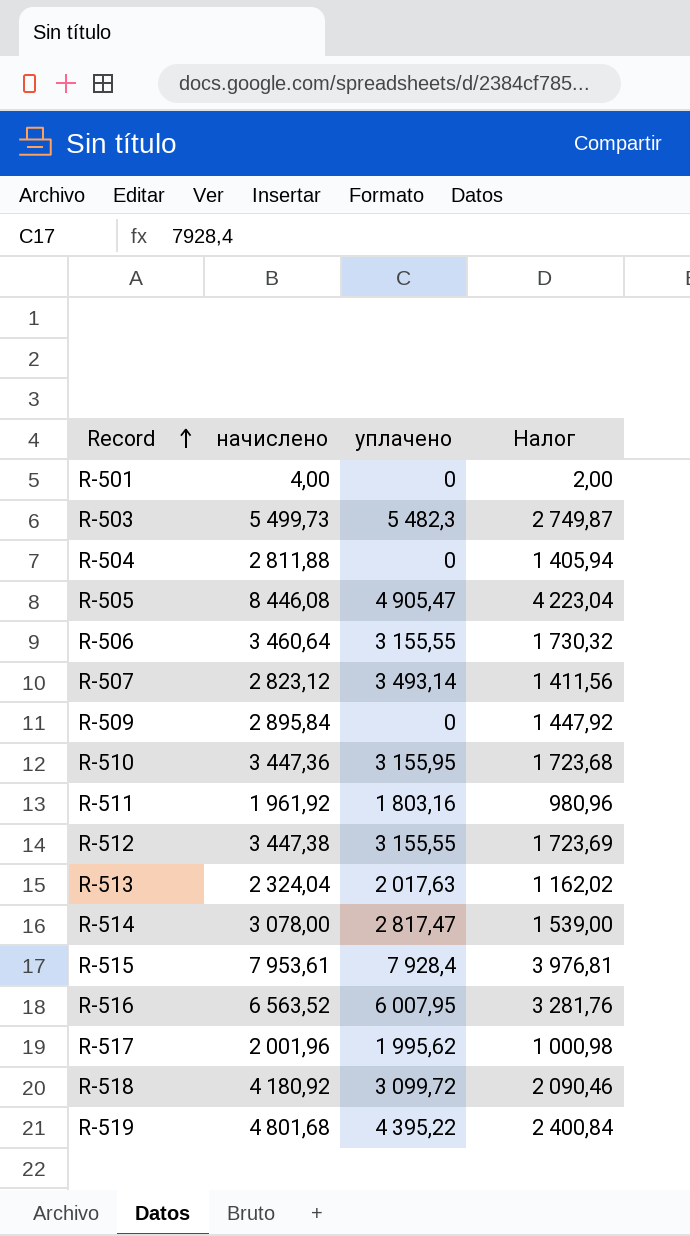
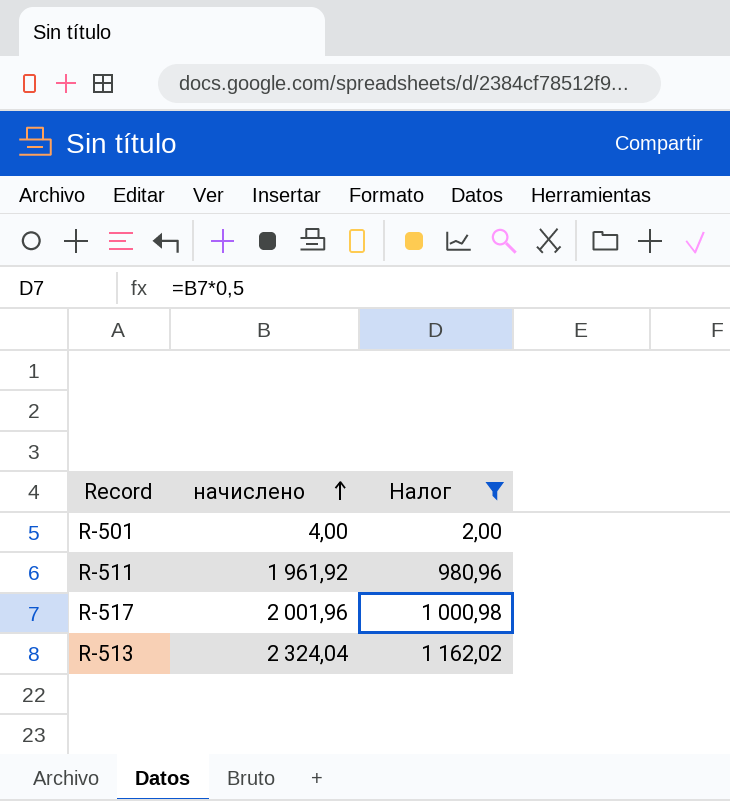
filter: none -> Налог <= 1 162,02
row order: Record ascending -> начислено ascending
column уплачено | position: 3 -> none

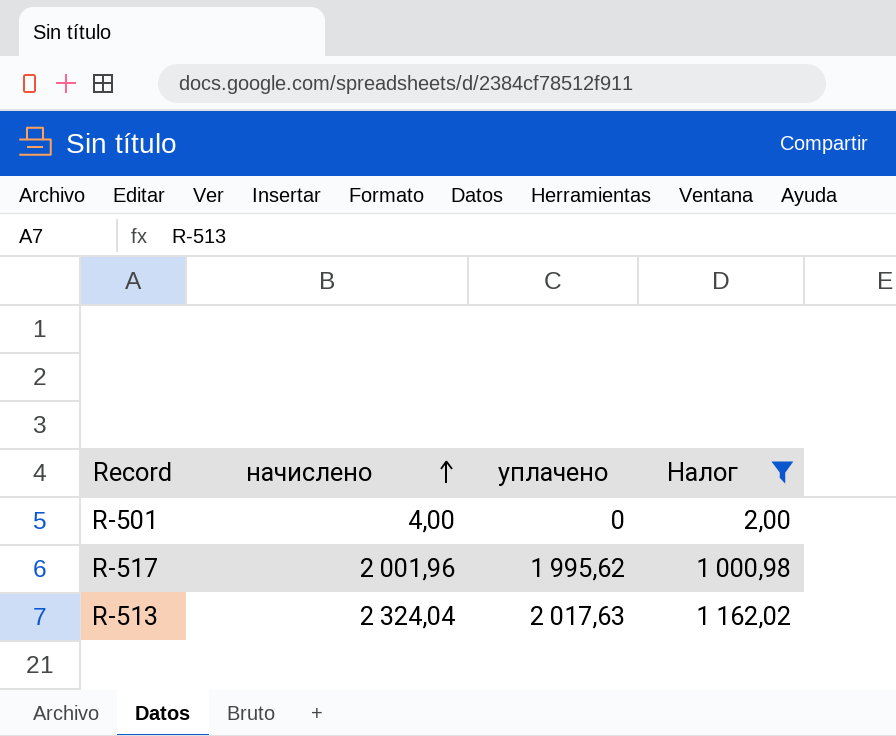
column уплачено | position: none -> 3
row R-511: 1 961,92 | 980,96 -> none

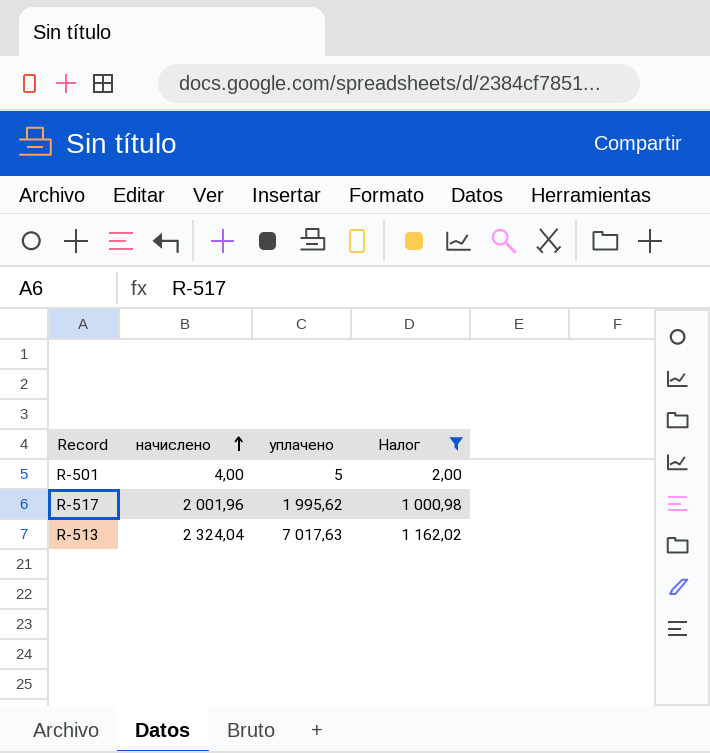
R-501 | уплачено: 0 -> 5
R-513 | уплачено: 2 017,63 -> 7 017,63

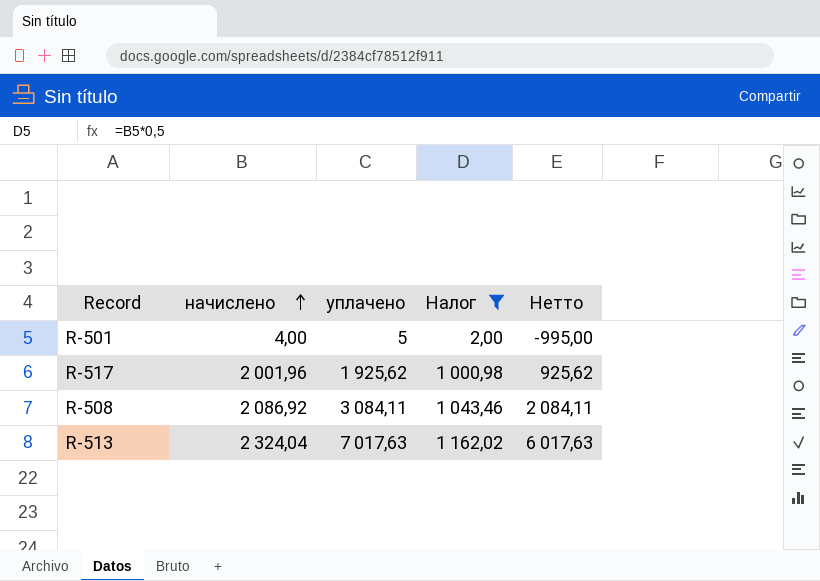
column Нетто | formula: none -> [уплачено] - 1000
R-517 | уплачено: 1 995,62 -> 1 925,62
row R-508: none -> 2 086,92 | 3 084,11 | 1 043,46 | 2 084,11

